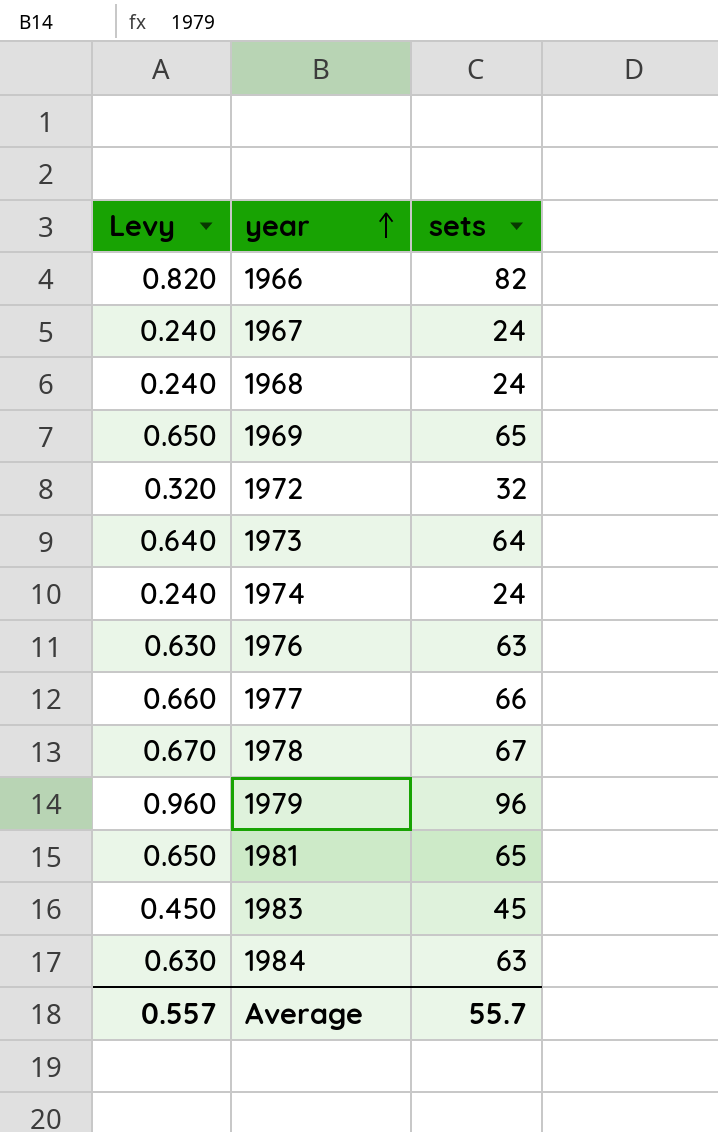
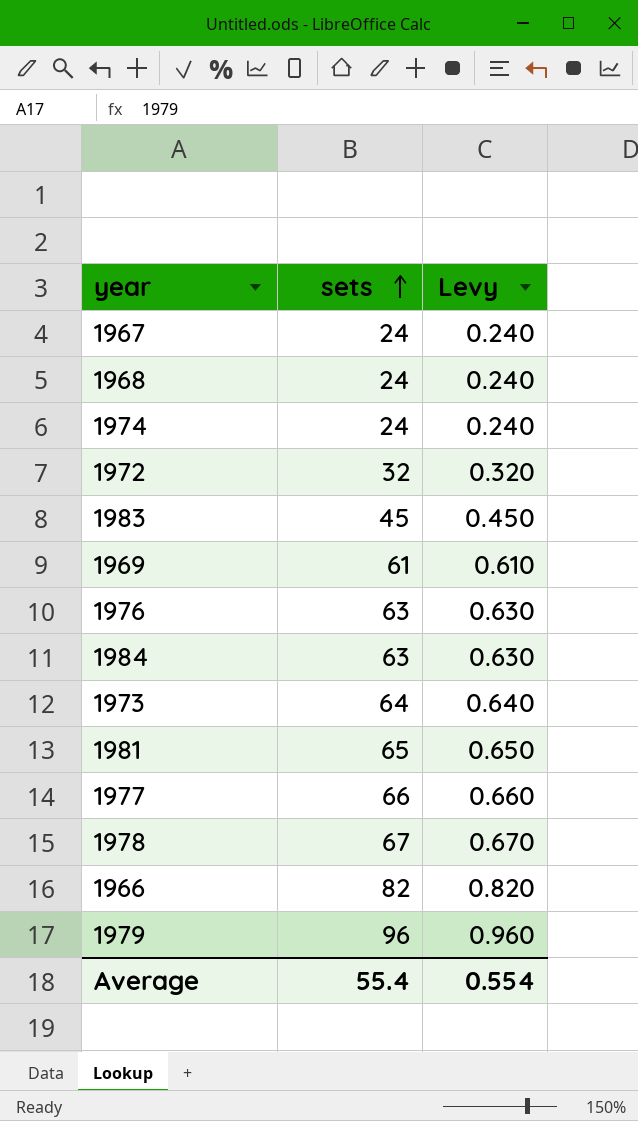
row order: year ascending -> sets ascending
column Levy | position: 1 -> 3
1969 | sets: 65 -> 61
1969 | Levy: 0.650 -> 0.610
Average | sets: 55.7 -> 55.4
Average | Levy: 0.557 -> 0.554

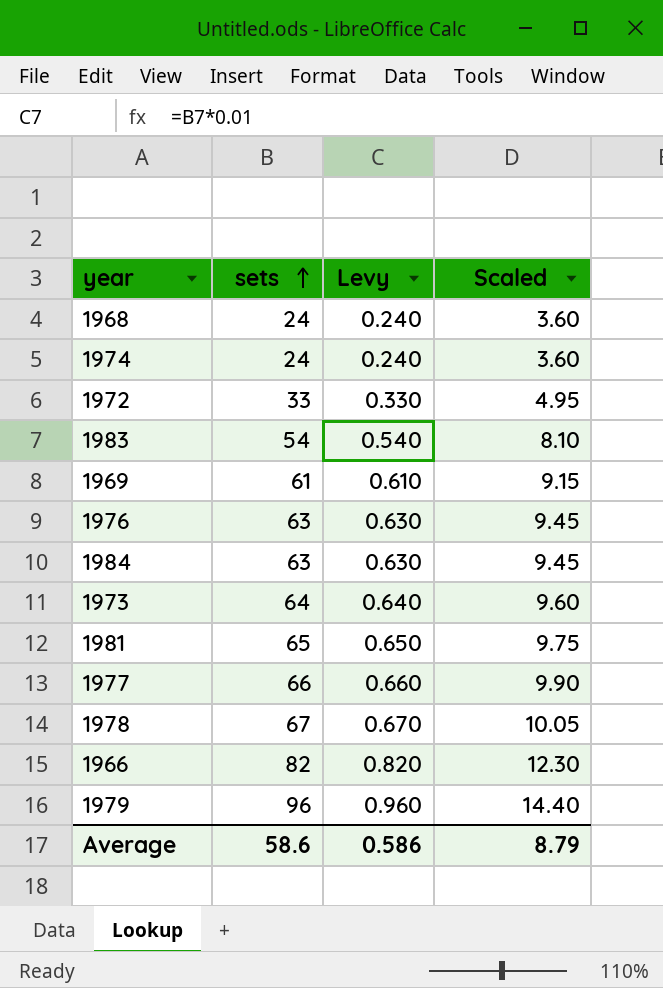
column Scaled | formula: none -> [sets] * 0.15
row 1967: 24 | 0.240 -> none
1972 | sets: 32 -> 33
1972 | Levy: 0.320 -> 0.330
1983 | sets: 45 -> 54
1983 | Levy: 0.450 -> 0.540
Average | sets: 55.4 -> 58.6
Average | Levy: 0.554 -> 0.586

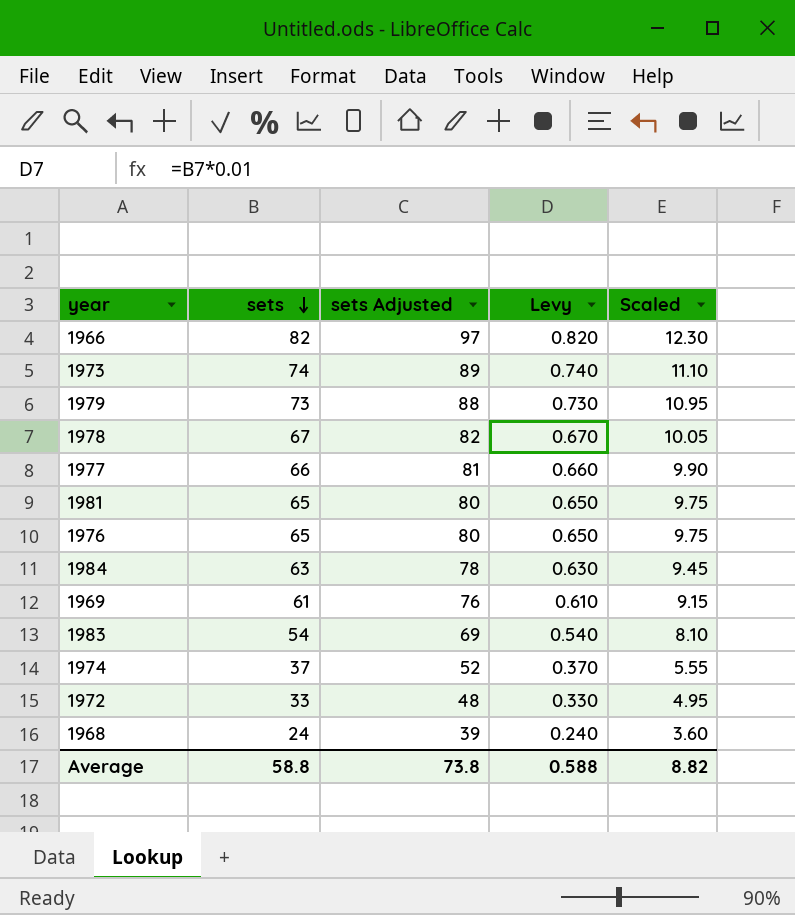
row order: sets ascending -> sets descending
column sets Adjusted | formula: none -> [sets] + 15
1973 | sets: 64 -> 74
1973 | Levy: 0.640 -> 0.740
1973 | Scaled: 9.60 -> 11.10
1979 | sets: 96 -> 73
1979 | Levy: 0.960 -> 0.730
1979 | Scaled: 14.40 -> 10.95
1976 | sets: 63 -> 65
1976 | Levy: 0.630 -> 0.650
1976 | Scaled: 9.45 -> 9.75
1974 | sets: 24 -> 37
1974 | Levy: 0.240 -> 0.370
1974 | Scaled: 3.60 -> 5.55
Average | sets: 58.6 -> 58.8
Average | Levy: 0.586 -> 0.588
Average | Scaled: 8.79 -> 8.82

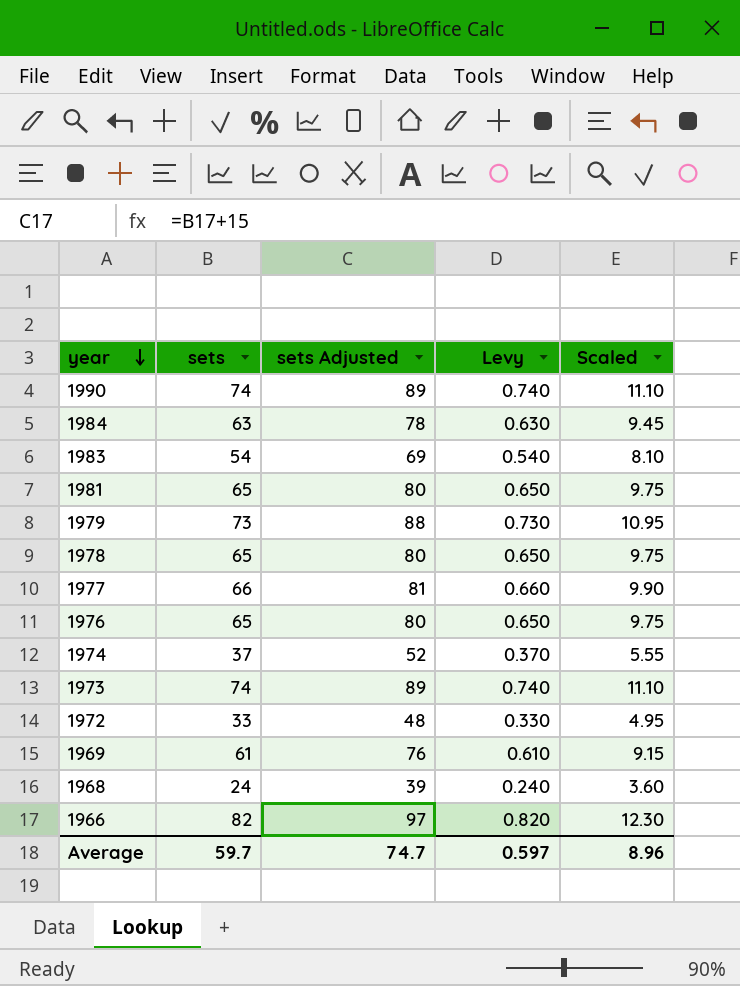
row order: sets descending -> year descending
row 1990: none -> 74 | 89 | 0.740 | 11.10
1978 | sets: 67 -> 65
1978 | sets Adjusted: 82 -> 80
1978 | Levy: 0.670 -> 0.650
1978 | Scaled: 10.05 -> 9.75
Average | sets: 58.8 -> 59.7
Average | sets Adjusted: 73.8 -> 74.7
Average | Levy: 0.588 -> 0.597
Average | Scaled: 8.82 -> 8.96

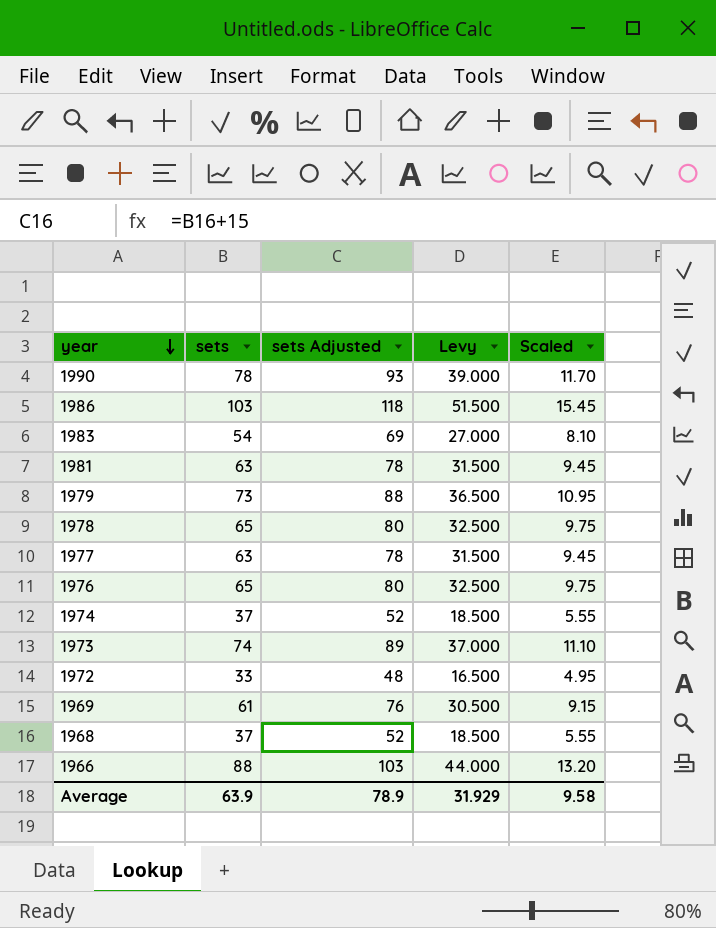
column Levy | formula: [sets] * 0.01 -> [sets] * 0.5
row 1984: 63 | 78 | 0.630 | 9.45 -> none
1990 | sets: 74 -> 78
1990 | sets Adjusted: 89 -> 93
1990 | Scaled: 11.10 -> 11.70
row 1986: none -> 103 | 118 | 51.500 | 15.45
1981 | sets: 65 -> 63
1981 | sets Adjusted: 80 -> 78
1981 | Scaled: 9.75 -> 9.45
1977 | sets: 66 -> 63
1977 | sets Adjusted: 81 -> 78
1977 | Scaled: 9.90 -> 9.45
1968 | sets: 24 -> 37
1968 | sets Adjusted: 39 -> 52
1968 | Scaled: 3.60 -> 5.55
1966 | sets: 82 -> 88
1966 | sets Adjusted: 97 -> 103
1966 | Scaled: 12.30 -> 13.20
Average | sets: 59.7 -> 63.9
Average | sets Adjusted: 74.7 -> 78.9
Average | Levy: 0.597 -> 31.929
Average | Scaled: 8.96 -> 9.58

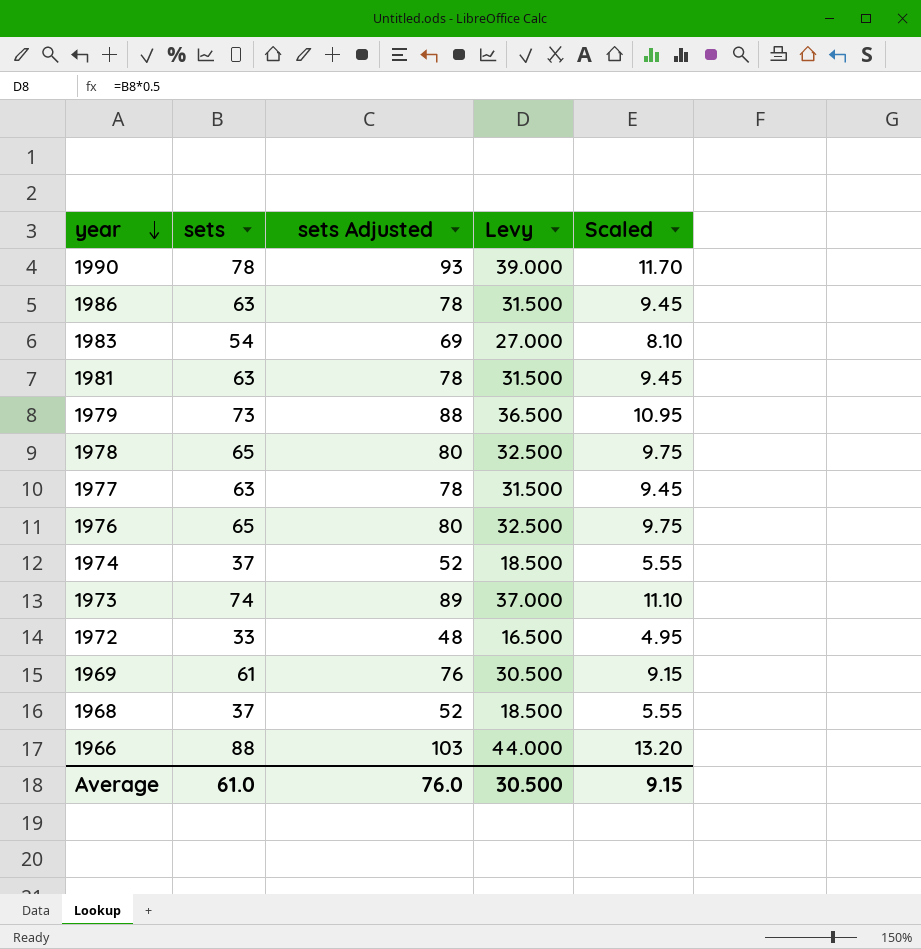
1986 | sets: 103 -> 63
1986 | sets Adjusted: 118 -> 78
1986 | Levy: 51.500 -> 31.500
1986 | Scaled: 15.45 -> 9.45
Average | sets: 63.9 -> 61.0
Average | sets Adjusted: 78.9 -> 76.0
Average | Levy: 31.929 -> 30.500
Average | Scaled: 9.58 -> 9.15

